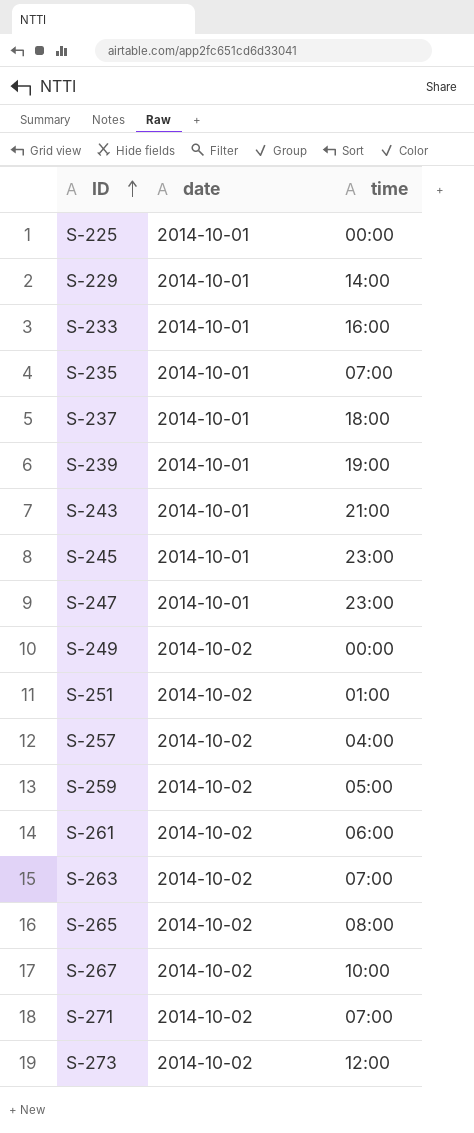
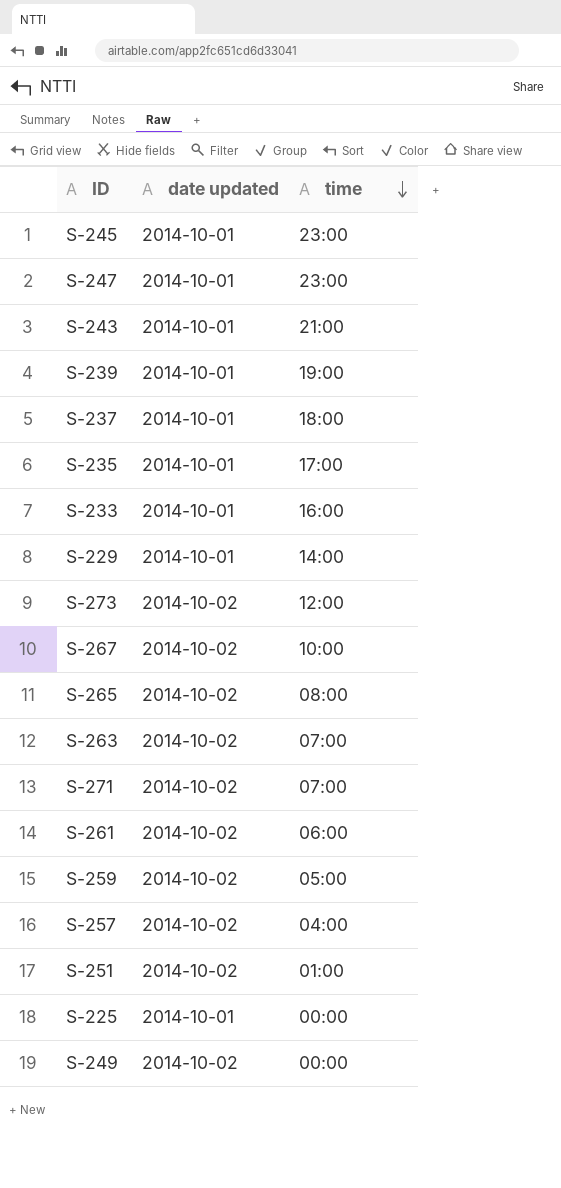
row order: ID ascending -> time descending
column name: date -> date updated
S-235 | time: 07:00 -> 17:00

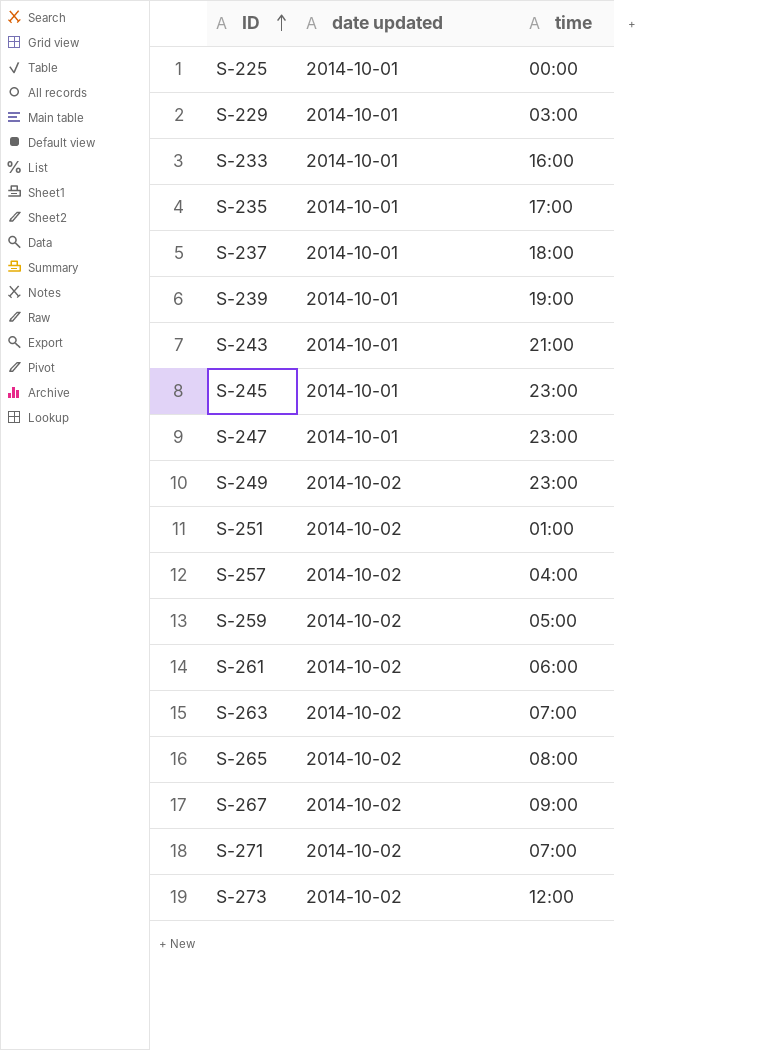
row order: time descending -> ID ascending
S-229 | time: 14:00 -> 03:00
S-249 | time: 00:00 -> 23:00
S-267 | time: 10:00 -> 09:00

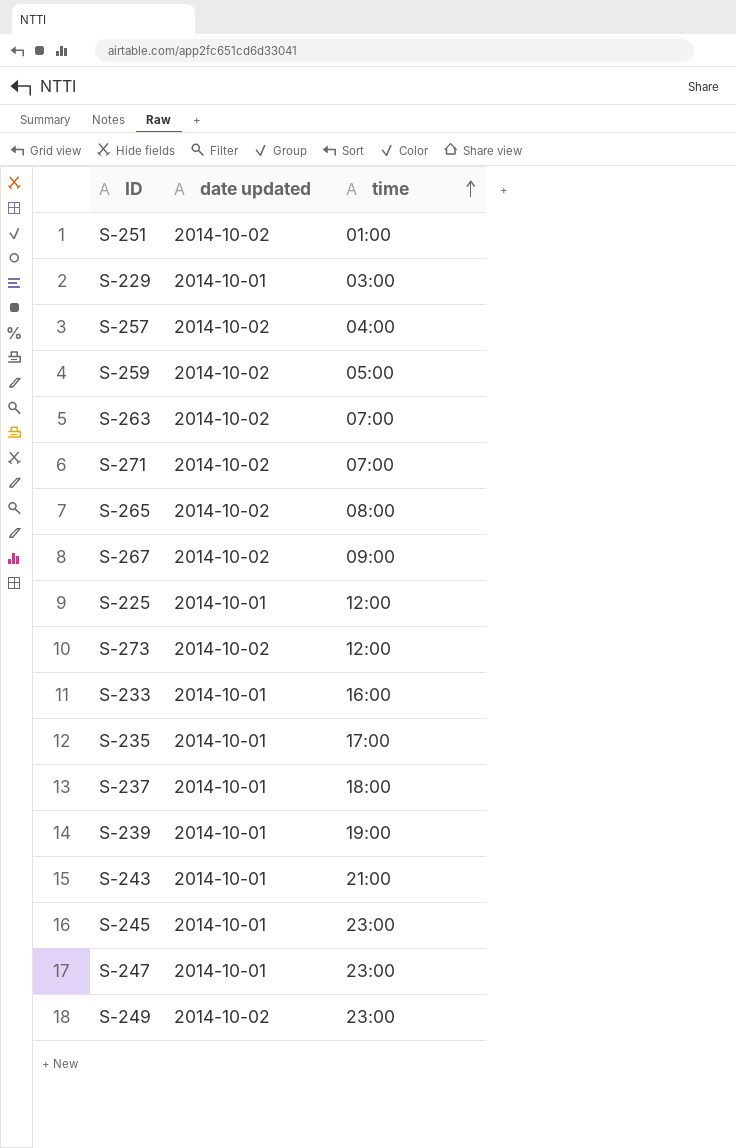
row order: ID ascending -> time ascending
row S-261: 2014-10-02 | 06:00 -> none
S-225 | time: 00:00 -> 12:00

